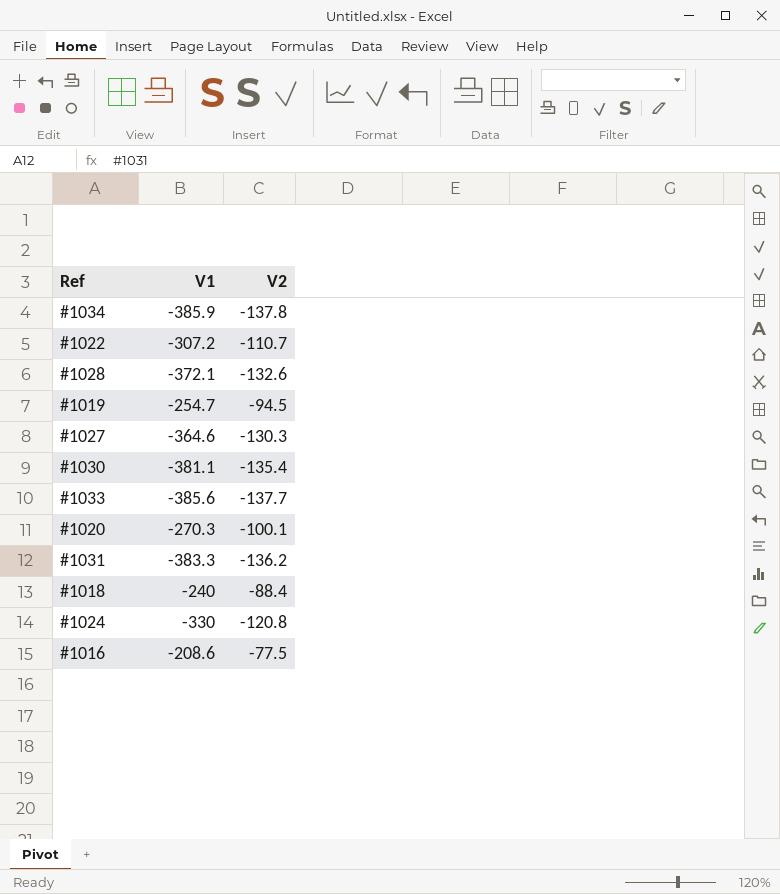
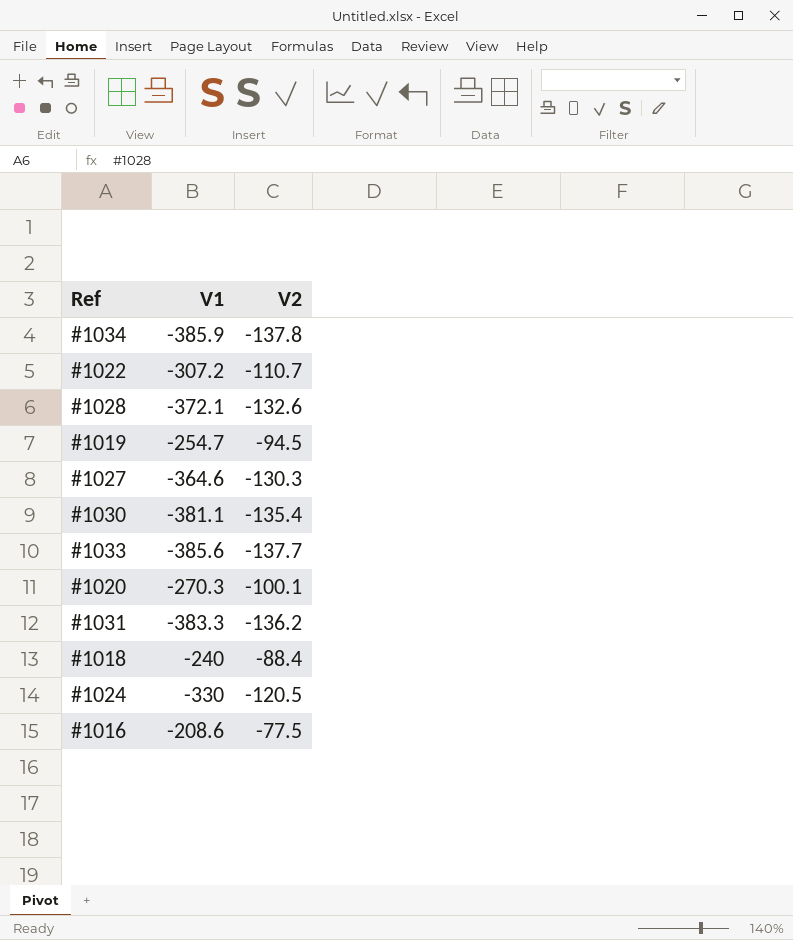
#1024 | V2: -120.8 -> -120.5

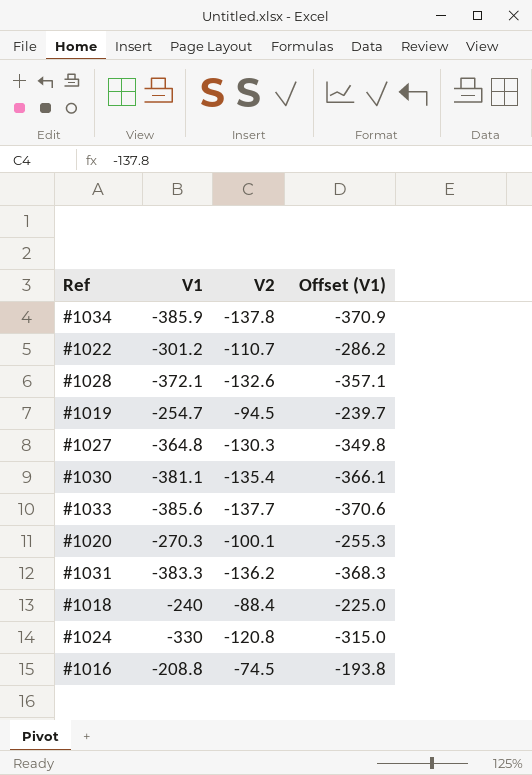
column Offset (V1) | formula: none -> [V1] + 15
#1022 | V1: -307.2 -> -301.2
#1027 | V1: -364.6 -> -364.8
#1024 | V2: -120.5 -> -120.8
#1016 | V1: -208.6 -> -208.8
#1016 | V2: -77.5 -> -74.5

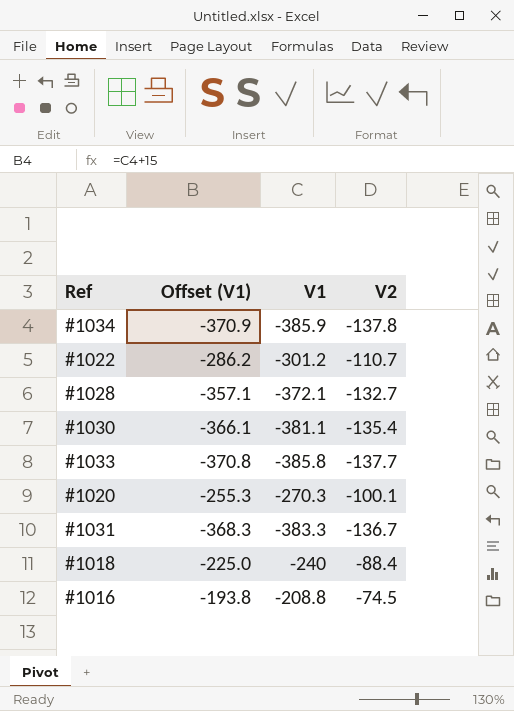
column Offset (V1) | position: 4 -> 2
row #1019: -254.7 | -94.5 | -239.7 -> none
row #1027: -364.8 | -130.3 | -349.8 -> none
row #1024: -330 | -120.8 | -315.0 -> none
#1028 | V2: -132.6 -> -132.7
#1033 | Offset (V1): -370.6 -> -370.8
#1033 | V1: -385.6 -> -385.8
#1031 | V2: -136.2 -> -136.7

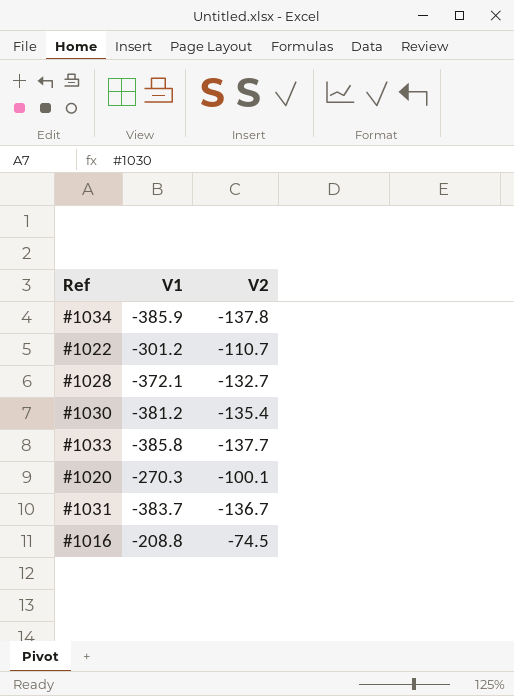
column Offset (V1) | formula: [V1] + 15 -> none
row #1018: -225.0 | -240 | -88.4 -> none
#1030 | V1: -381.1 -> -381.2
#1031 | V1: -383.3 -> -383.7

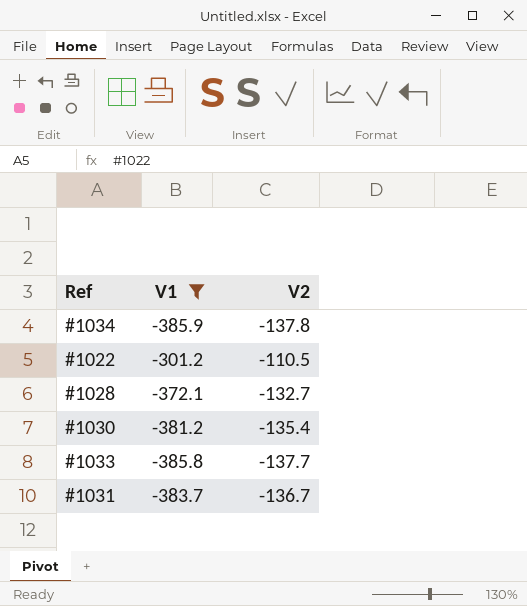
filter: none -> V1 <= -301.2
#1022 | V2: -110.7 -> -110.5

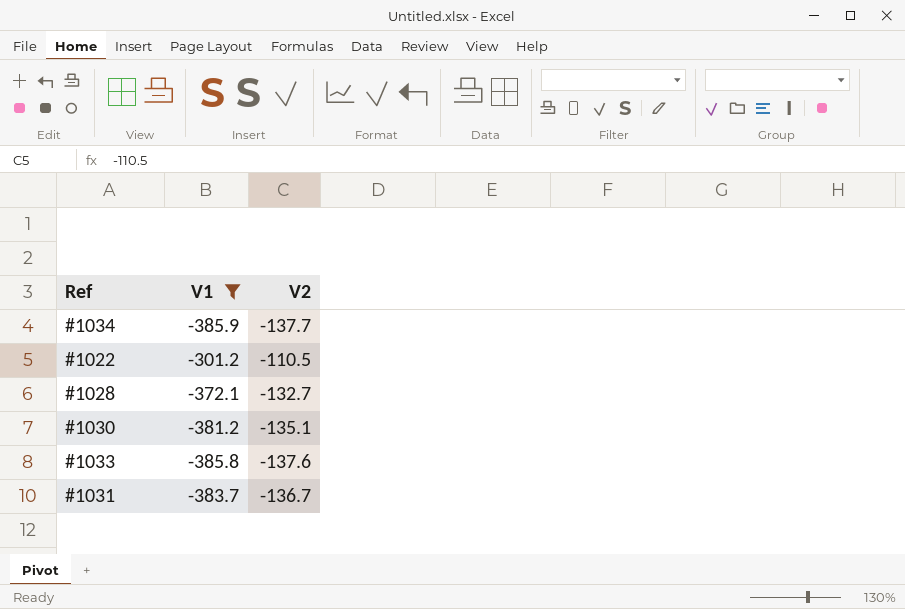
#1034 | V2: -137.8 -> -137.7
#1030 | V2: -135.4 -> -135.1
#1033 | V2: -137.7 -> -137.6

